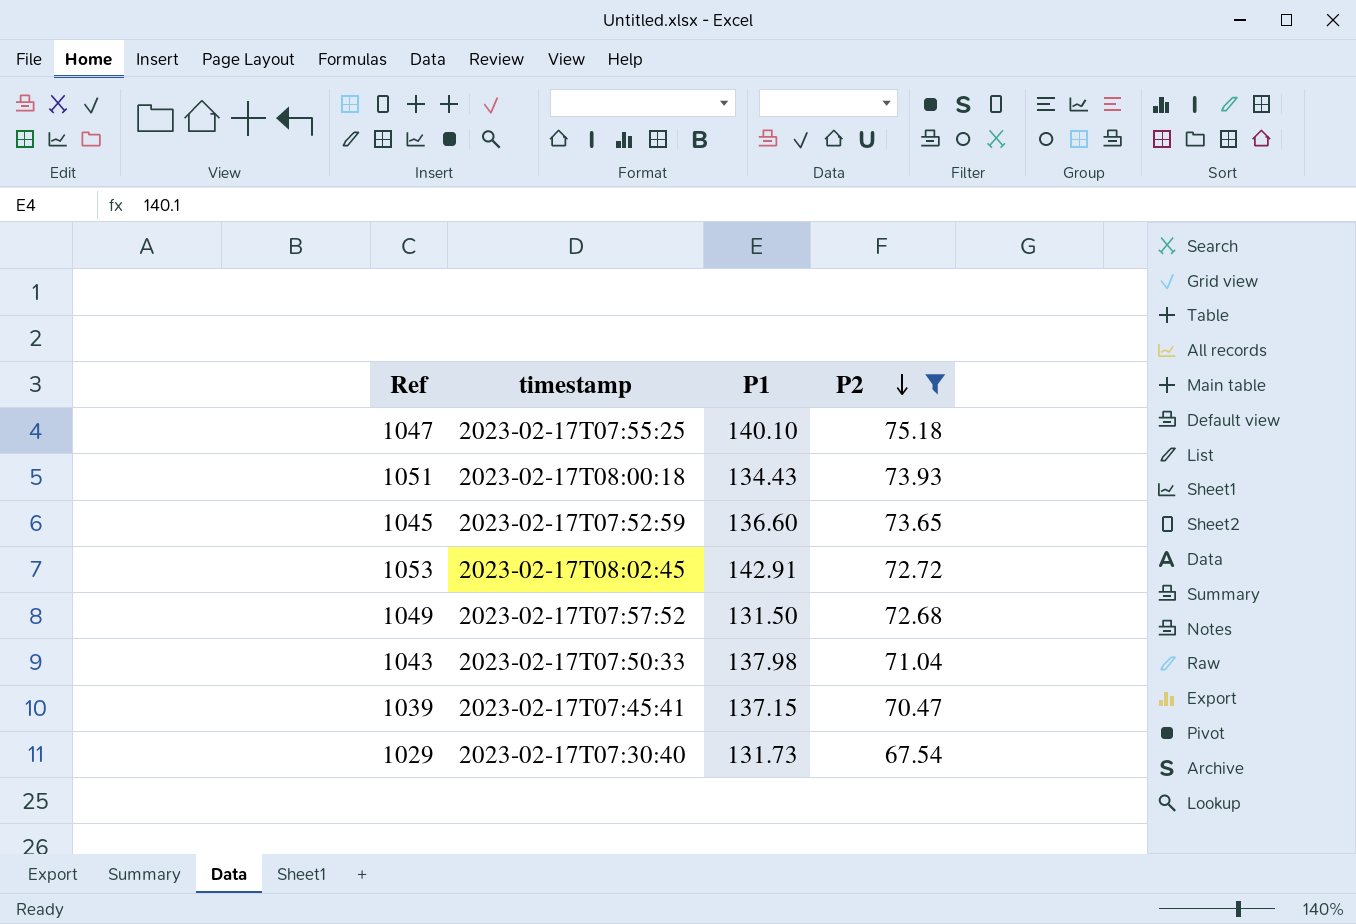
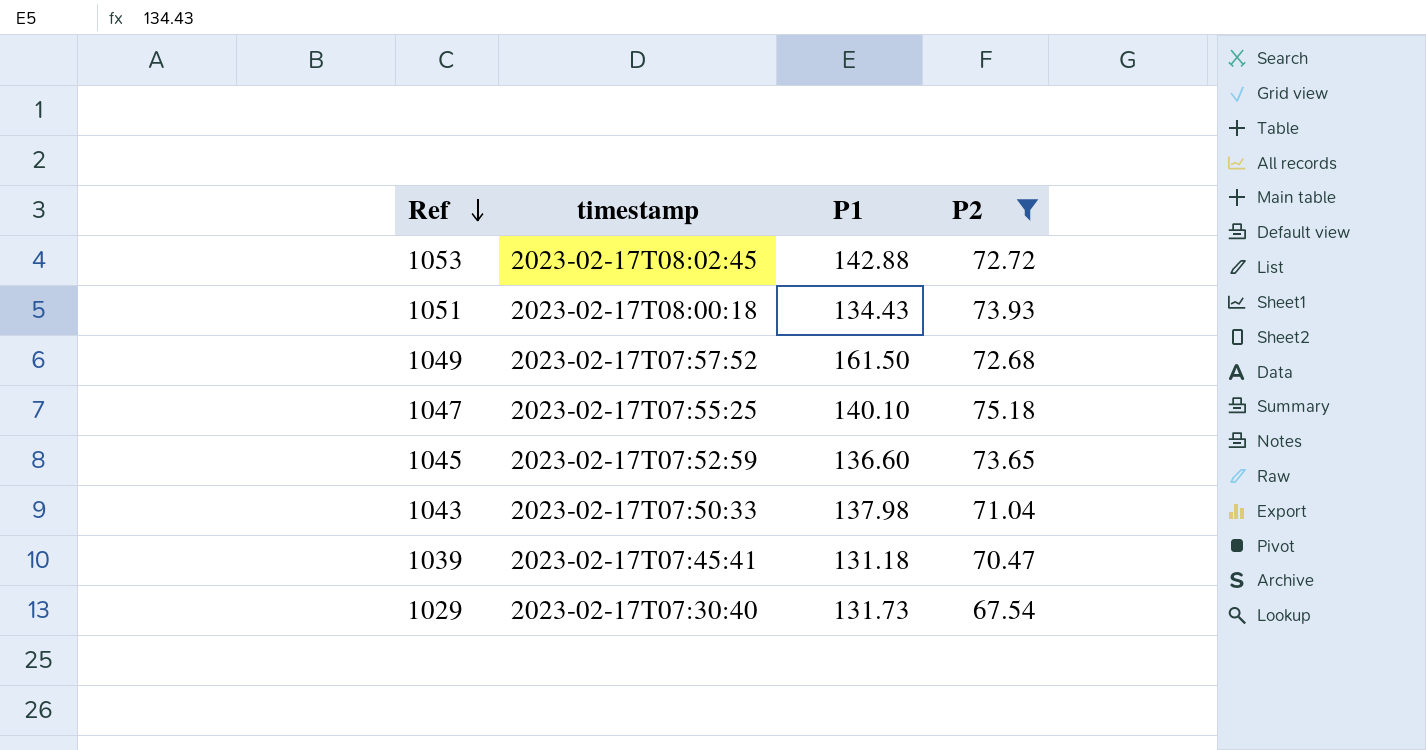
row order: P2 descending -> Ref descending
1053 | P1: 142.91 -> 142.88
1049 | P1: 131.50 -> 161.50
1039 | P1: 137.15 -> 131.18

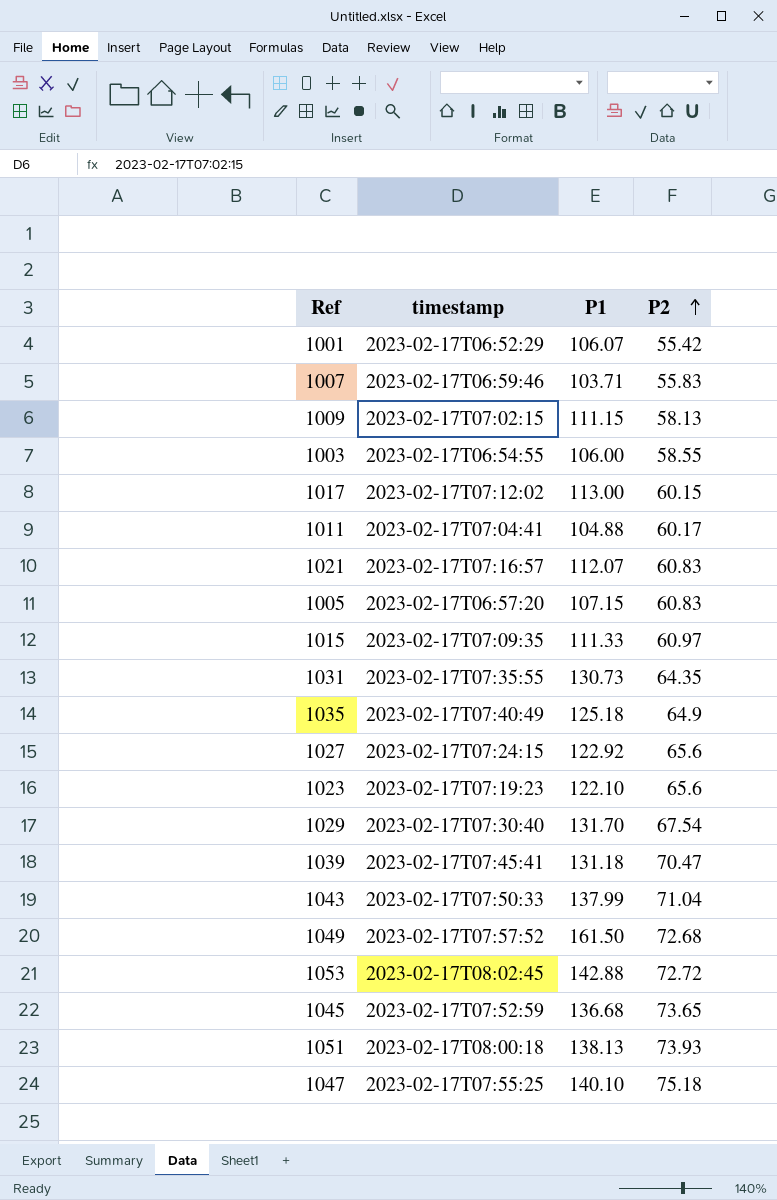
filter: P2 >= 67.54 -> none
row order: Ref descending -> P2 ascending
1029 | P1: 131.73 -> 131.70
1043 | P1: 137.98 -> 137.99
1045 | P1: 136.60 -> 136.68
1051 | P1: 134.43 -> 138.13

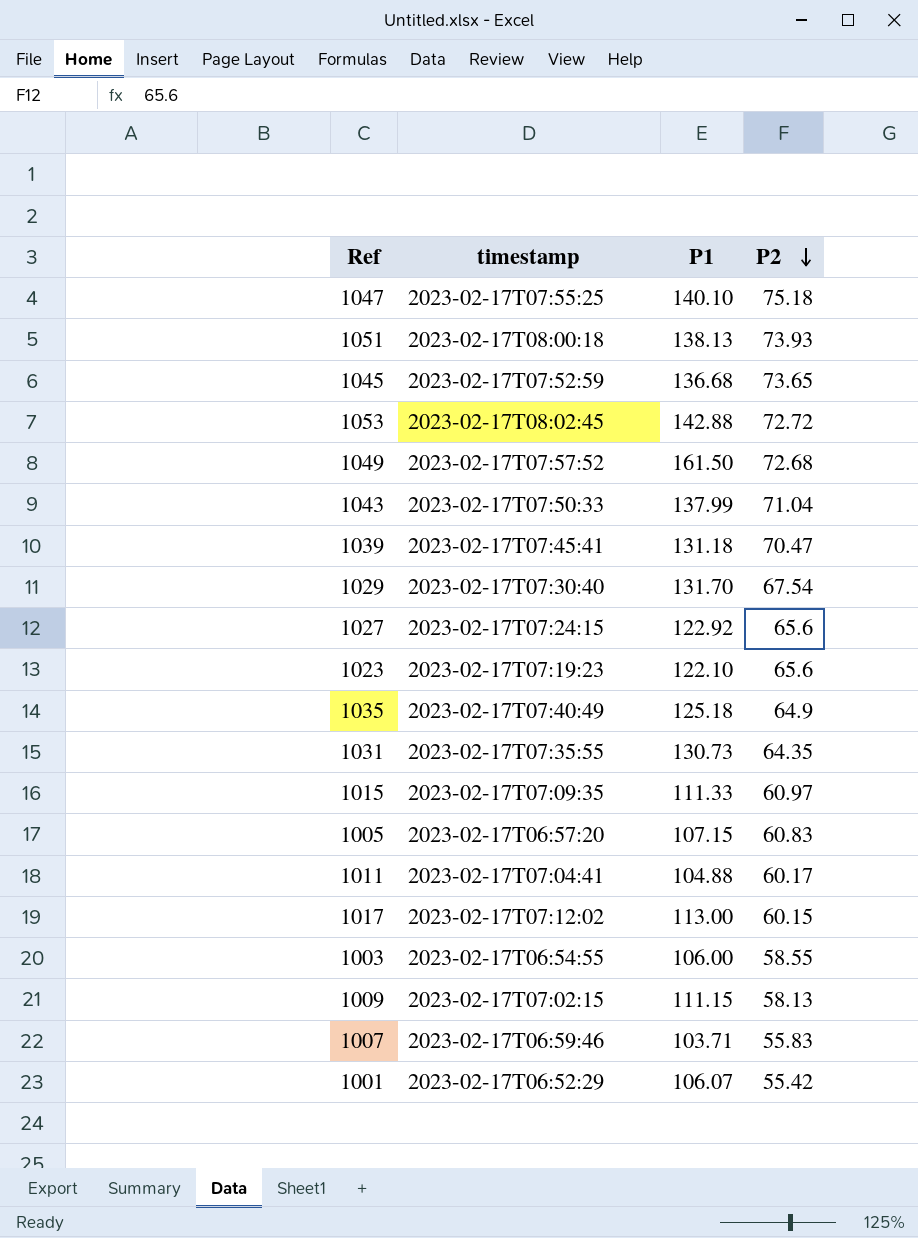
row order: P2 ascending -> P2 descending
row 1021: 2023-02-17T07:16:57 | 112.07 | 60.83 -> none

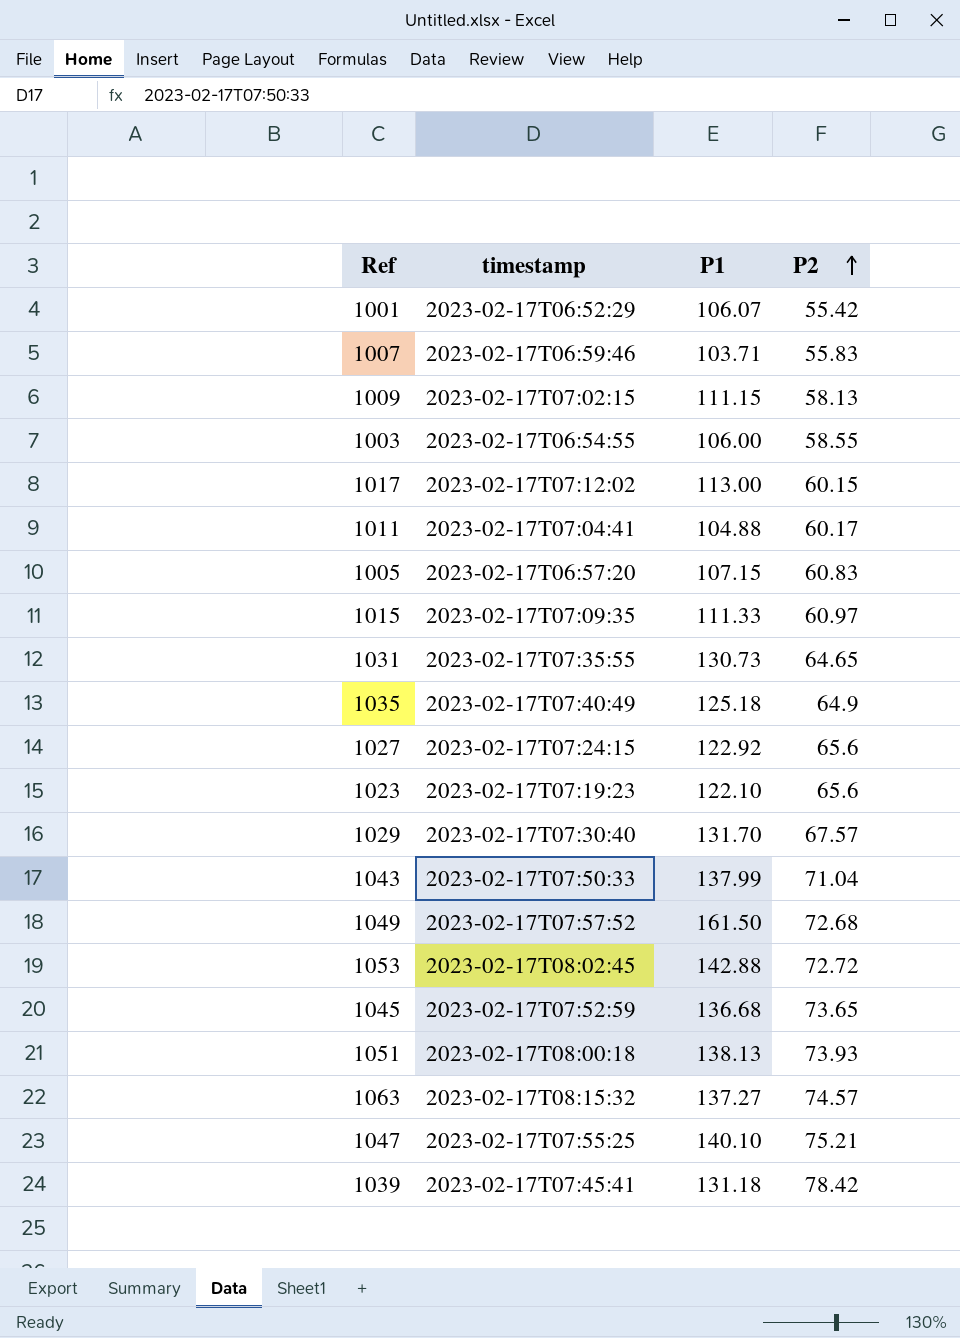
row order: P2 descending -> P2 ascending
1031 | P2: 64.35 -> 64.65
1029 | P2: 67.54 -> 67.57
row 1063: none -> 2023-02-17T08:15:32 | 137.27 | 74.57
1047 | P2: 75.18 -> 75.21
1039 | P2: 70.47 -> 78.42

